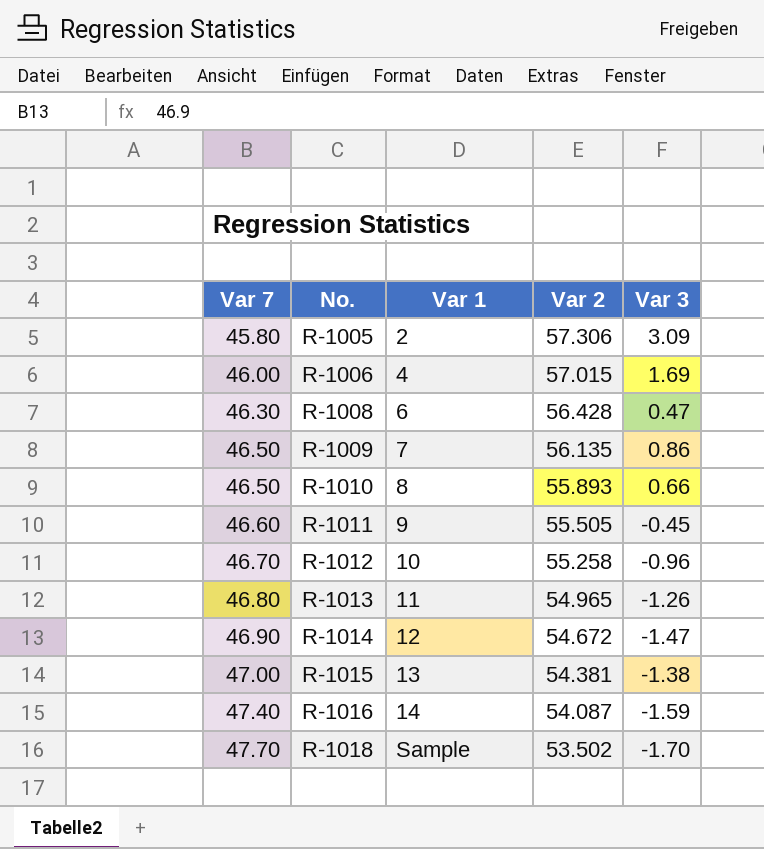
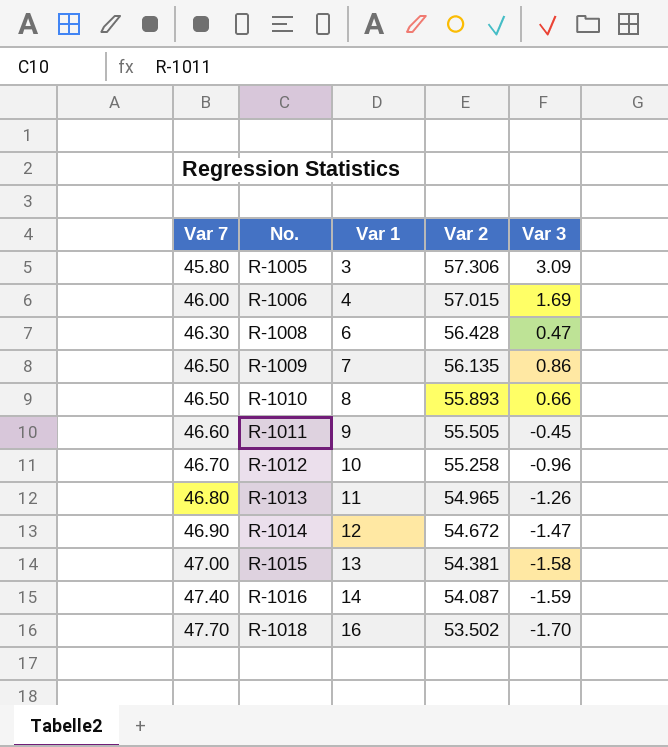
R-1005 | Var 1: 2 -> 3
R-1015 | Var 3: -1.38 -> -1.58
R-1018 | Var 1: Sample -> 16

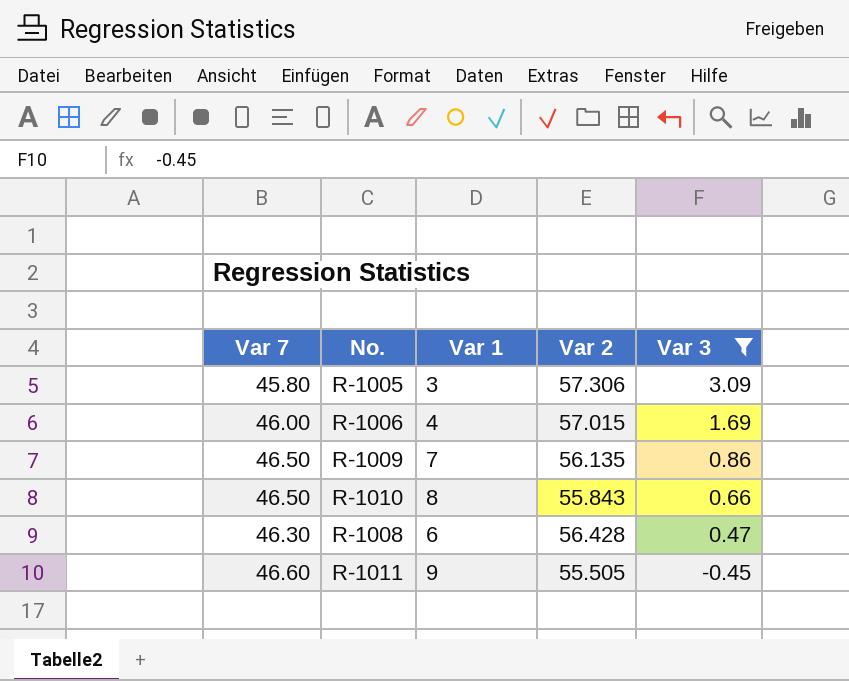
filter: none -> Var 3 >= -0.45
row order: Var 7 ascending -> Var 3 descending
R-1010 | Var 2: 55.893 -> 55.843

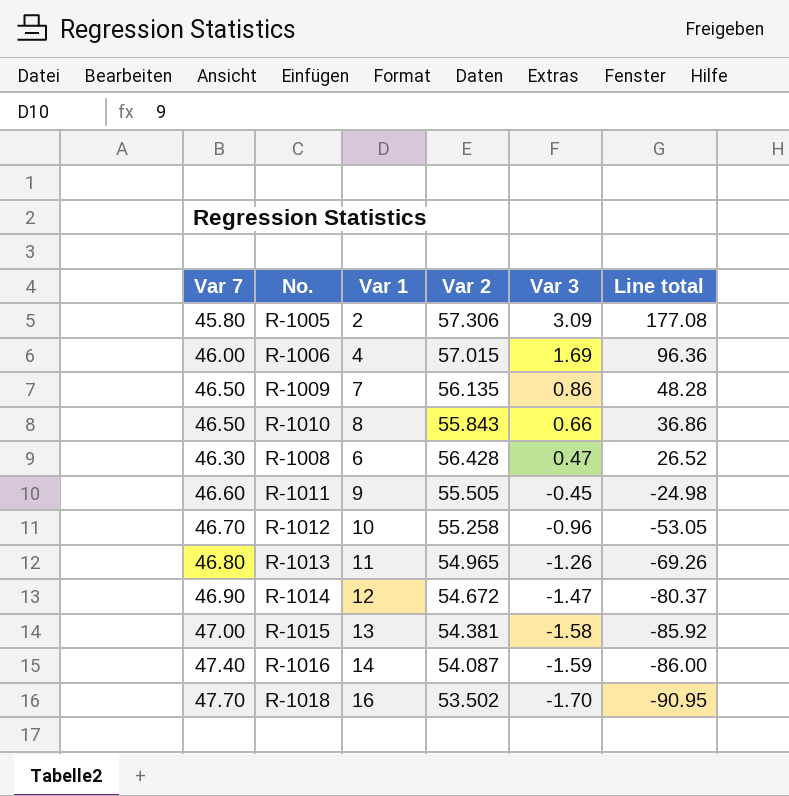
filter: Var 3 >= -0.45 -> none
column Line total | formula: none -> [Var 2] * [Var 3]
R-1005 | Var 1: 3 -> 2

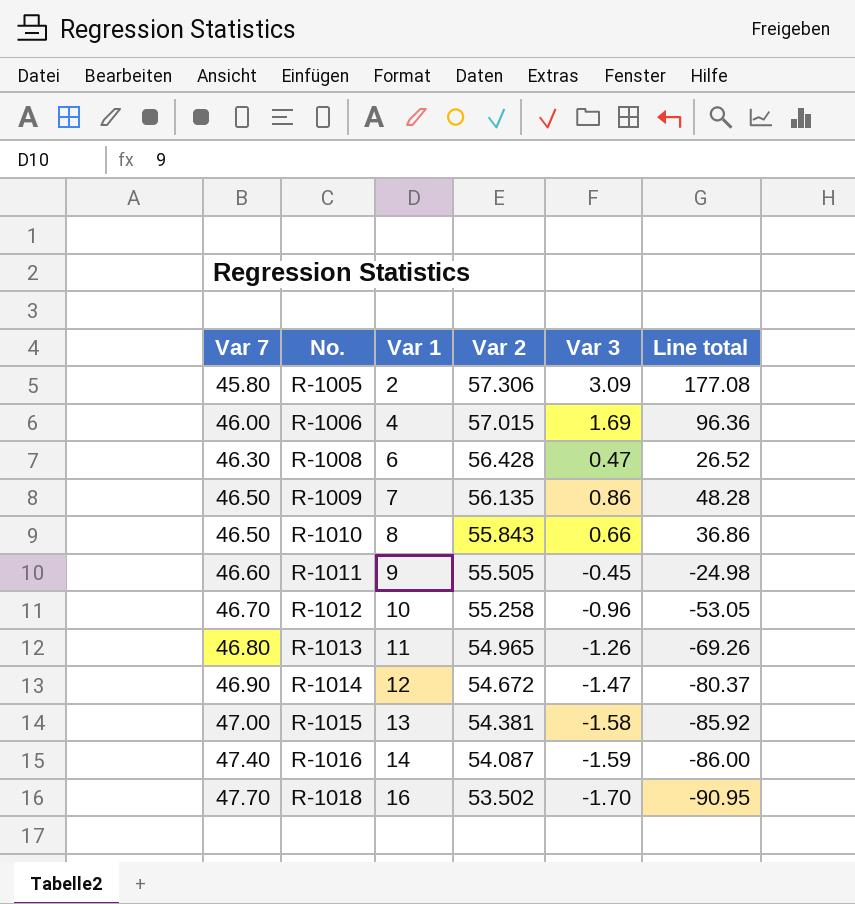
row order: Var 3 descending -> Var 7 ascending

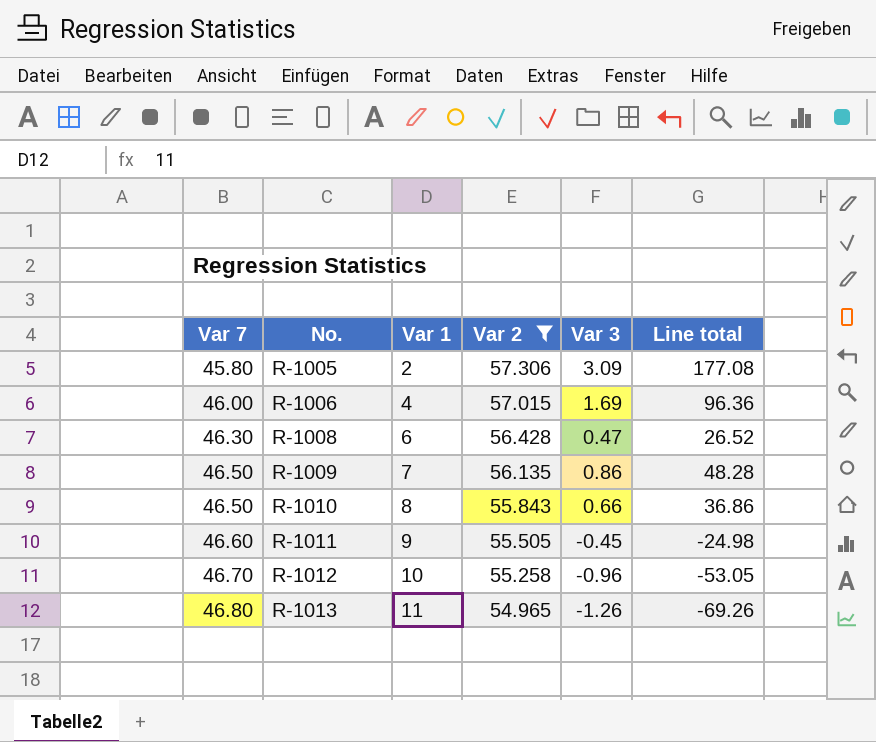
filter: none -> Var 2 >= 54.965

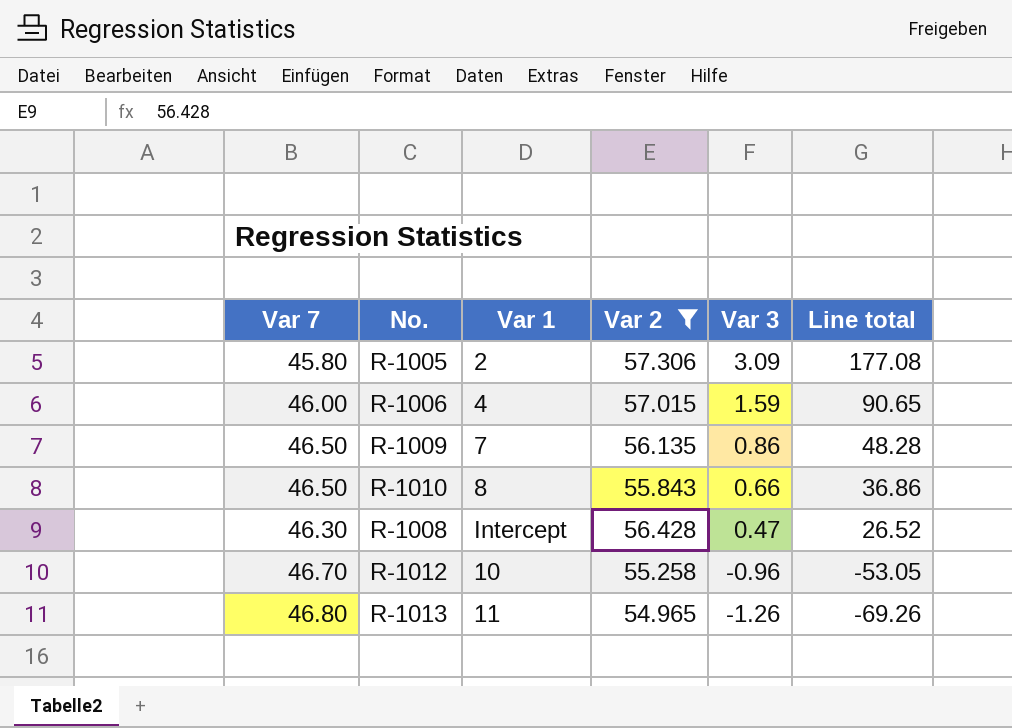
row order: Var 7 ascending -> Var 3 descending
row R-1011: 46.60 | 9 | 55.505 | -0.45 | -24.98 -> none
R-1006 | Var 3: 1.69 -> 1.59
R-1006 | Line total: 96.36 -> 90.65
R-1008 | Var 1: 6 -> Intercept

